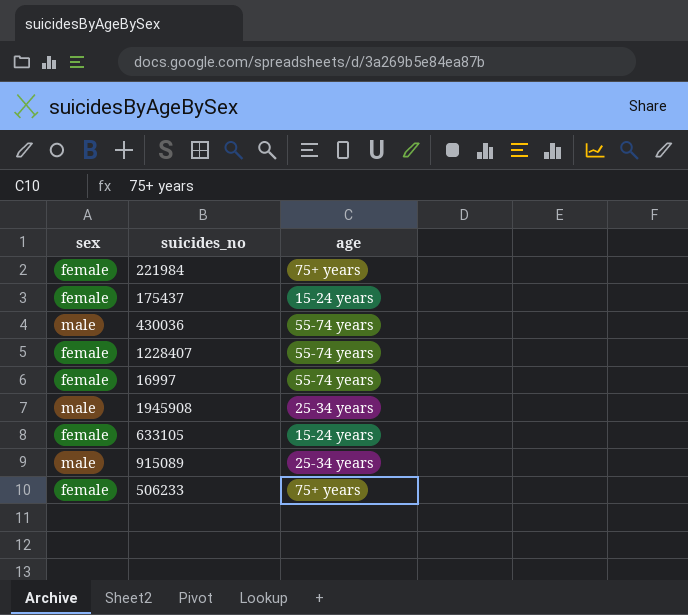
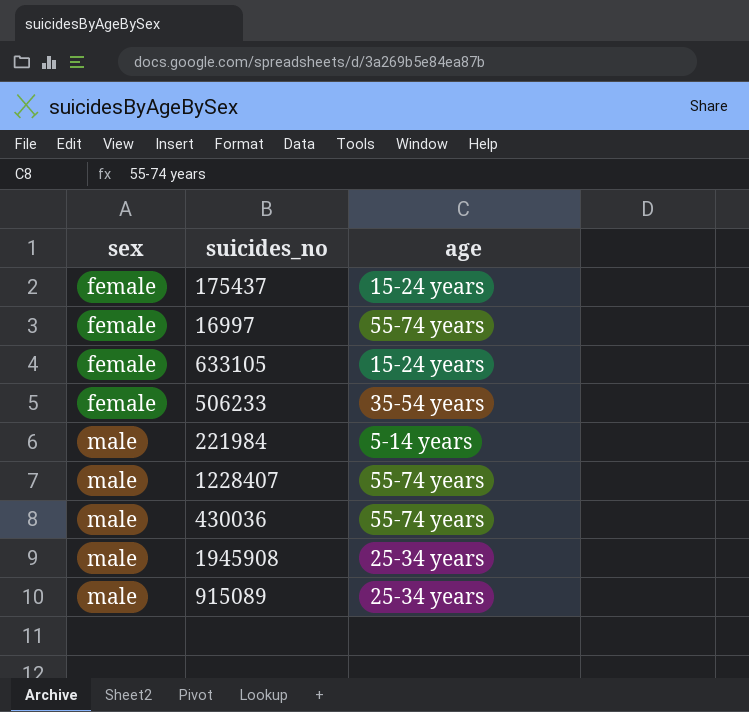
row order: none -> sex ascending
506233 | age: 75+ years -> 35-54 years
221984 | sex: female -> male
221984 | age: 75+ years -> 5-14 years
1228407 | sex: female -> male

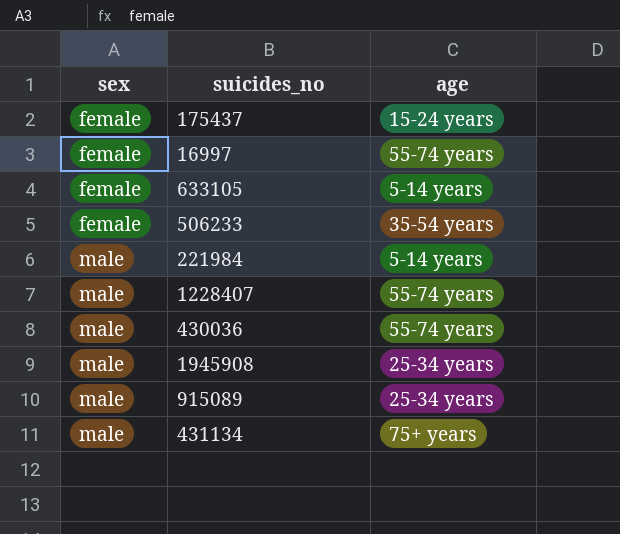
633105 | age: 15-24 years -> 5-14 years
row 431134: none -> male | 75+ years

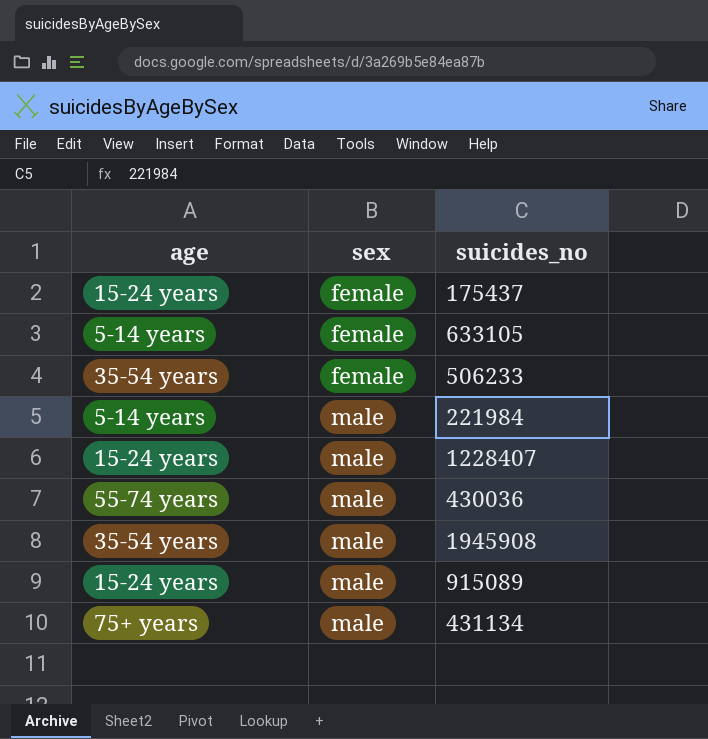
column age | position: 3 -> 1
row 16997: female | 55-74 years -> none
1228407 | age: 55-74 years -> 15-24 years
1945908 | age: 25-34 years -> 35-54 years
915089 | age: 25-34 years -> 15-24 years

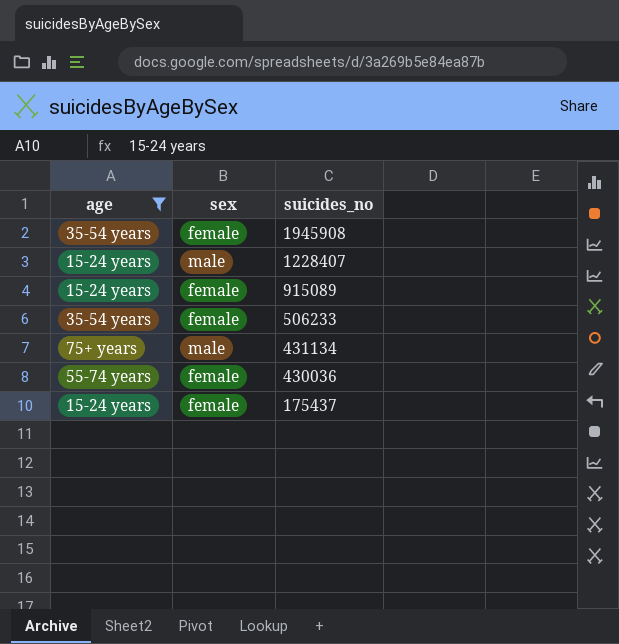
filter: none -> age != 5-14 years
row order: sex ascending -> suicides_no descending
1945908 | sex: male -> female
915089 | sex: male -> female
430036 | sex: male -> female

